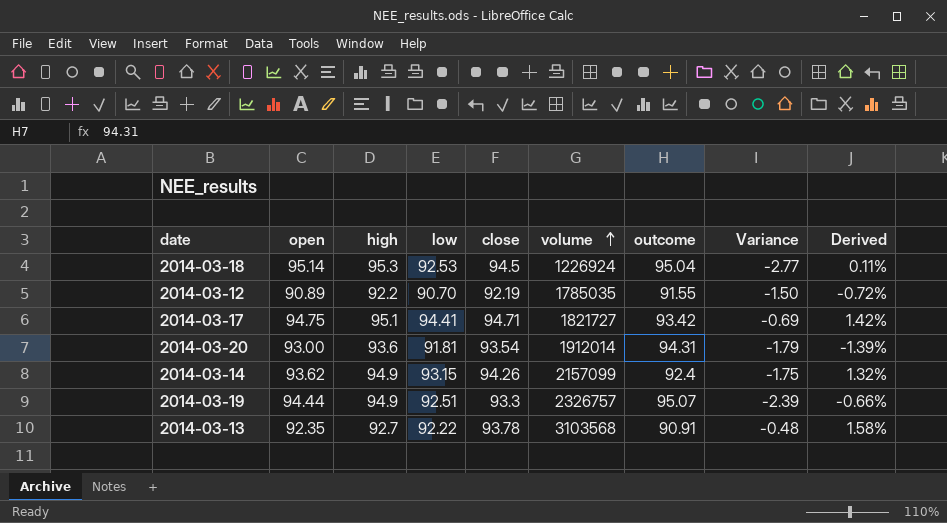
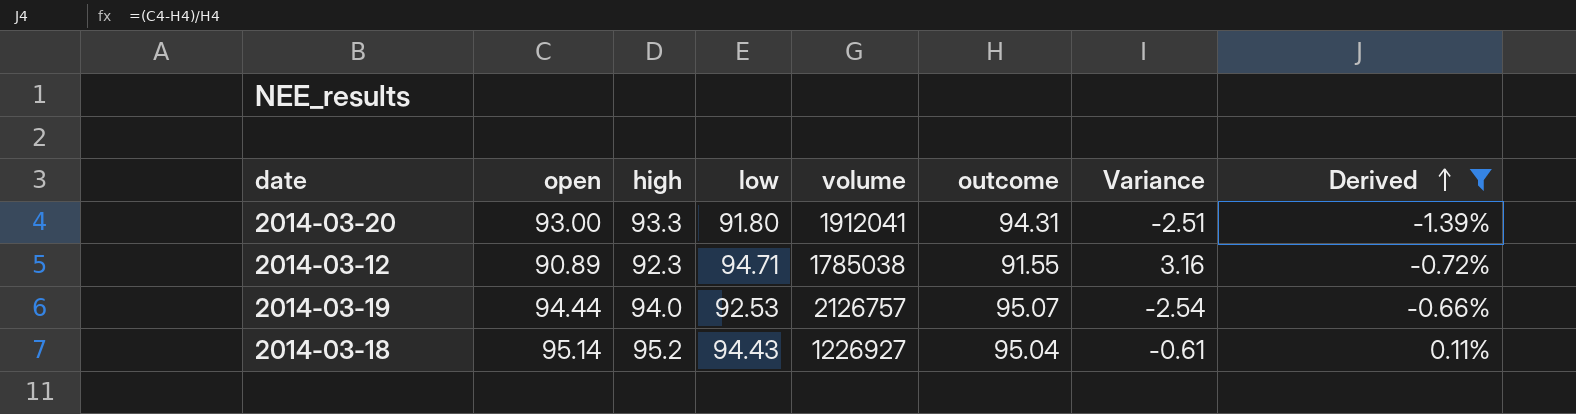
filter: none -> Derived <= 0.11%
row order: volume ascending -> Derived ascending
column close | position: 5 -> none
column Variance | formula: [low] - [high] -> [low] - [outcome]
2014-03-20 | high: 93.6 -> 93.3
2014-03-20 | low: 91.81 -> 91.80
2014-03-20 | volume: 1912014 -> 1912041
2014-03-12 | high: 92.2 -> 92.3
2014-03-12 | low: 90.70 -> 94.71
2014-03-12 | volume: 1785035 -> 1785038
2014-03-19 | high: 94.9 -> 94.0
2014-03-19 | low: 92.51 -> 92.53
2014-03-19 | volume: 2326757 -> 2126757
2014-03-18 | high: 95.3 -> 95.2
2014-03-18 | low: 92.53 -> 94.43
2014-03-18 | volume: 1226924 -> 1226927

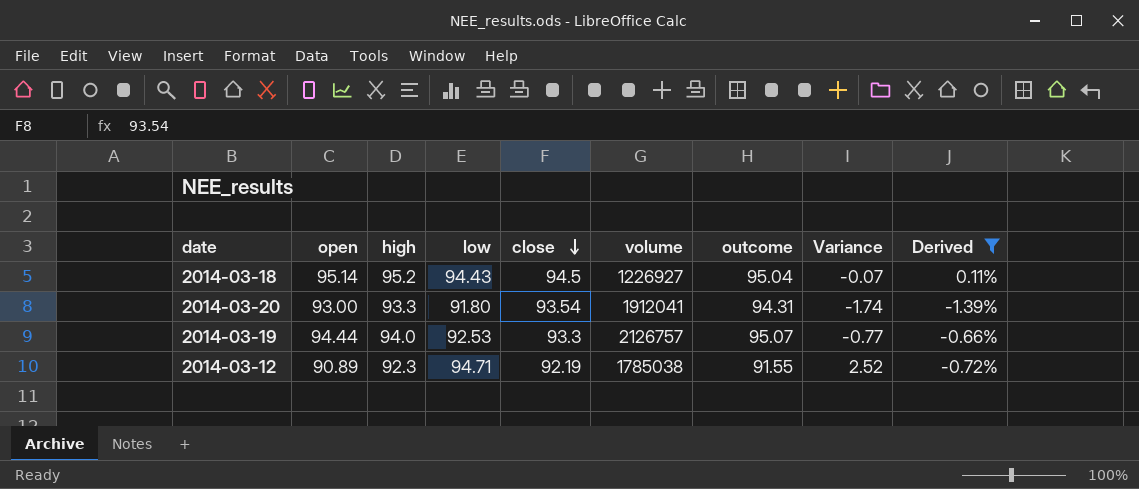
row order: Derived ascending -> close descending
column close | position: none -> 5
column Variance | formula: [low] - [outcome] -> [low] - [close]

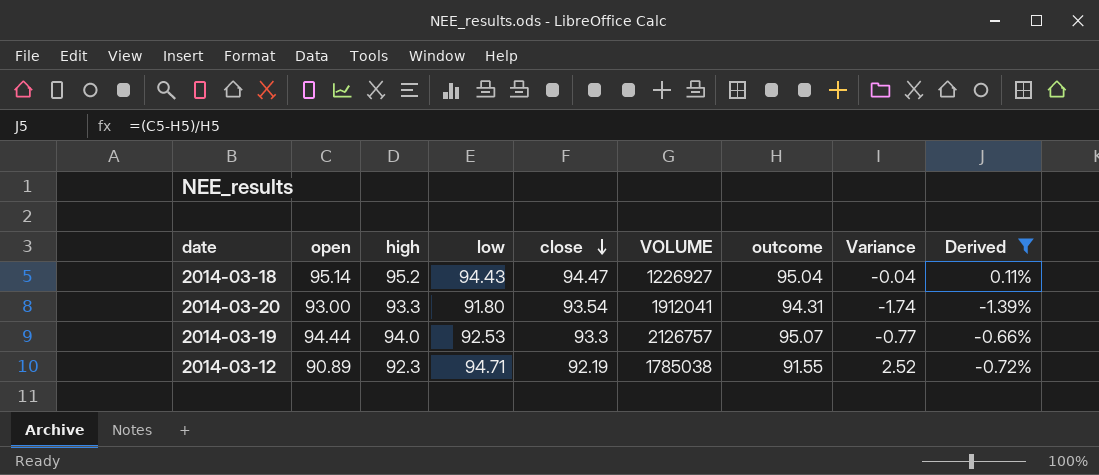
column name: volume -> VOLUME
2014-03-18 | close: 94.5 -> 94.47
2014-03-18 | Variance: -0.07 -> -0.04

